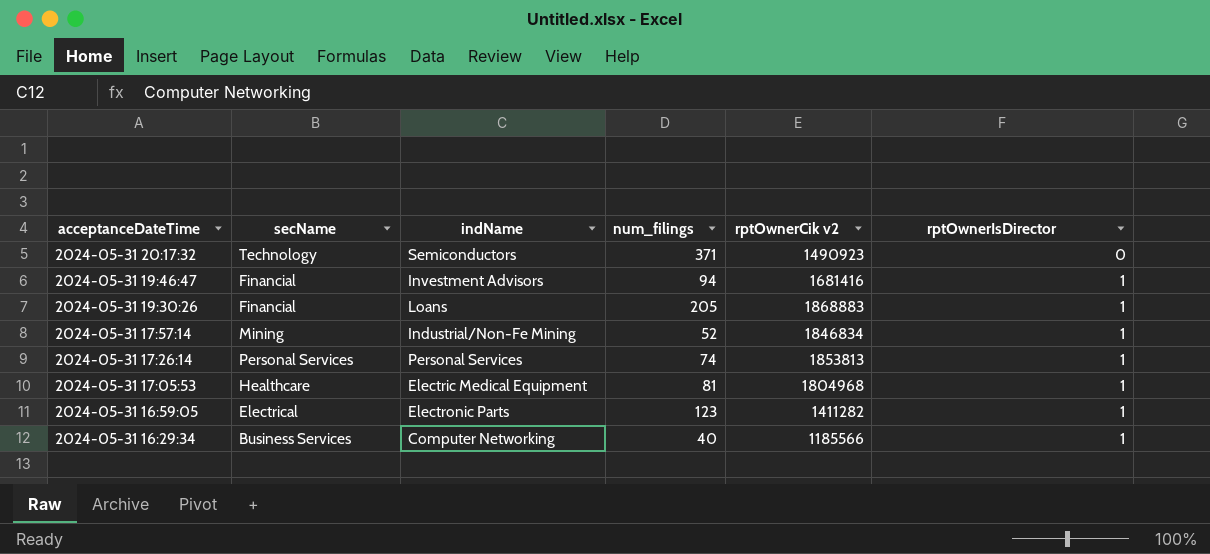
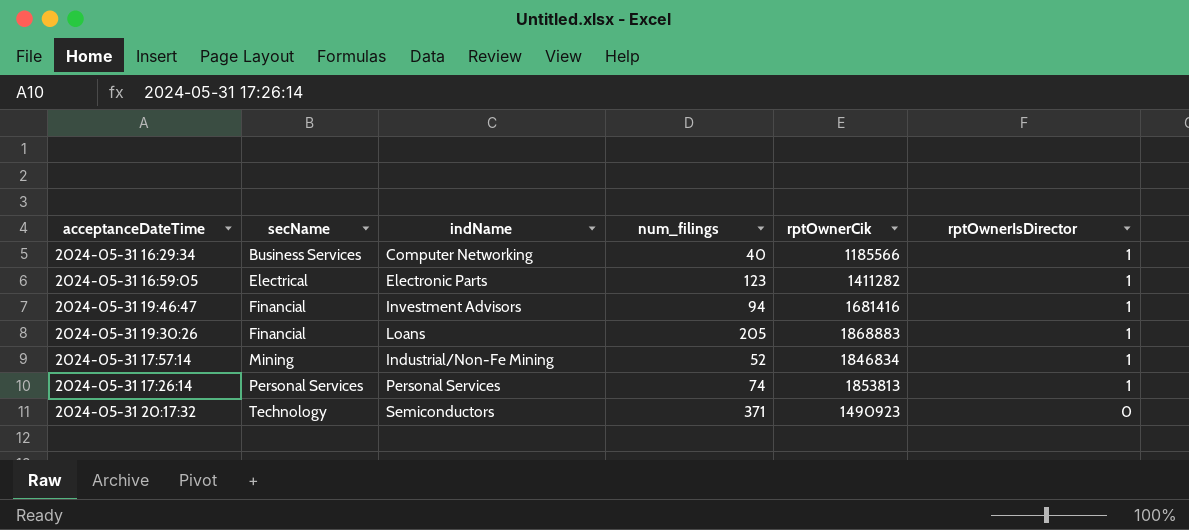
row order: acceptanceDateTime descending -> secName ascending
column name: rptOwnerCik v2 -> rptOwnerCik
row 2024-05-31 17:05:53: Healthcare | Electric Medical Equipment | 81 | 1804968 | 1 -> none

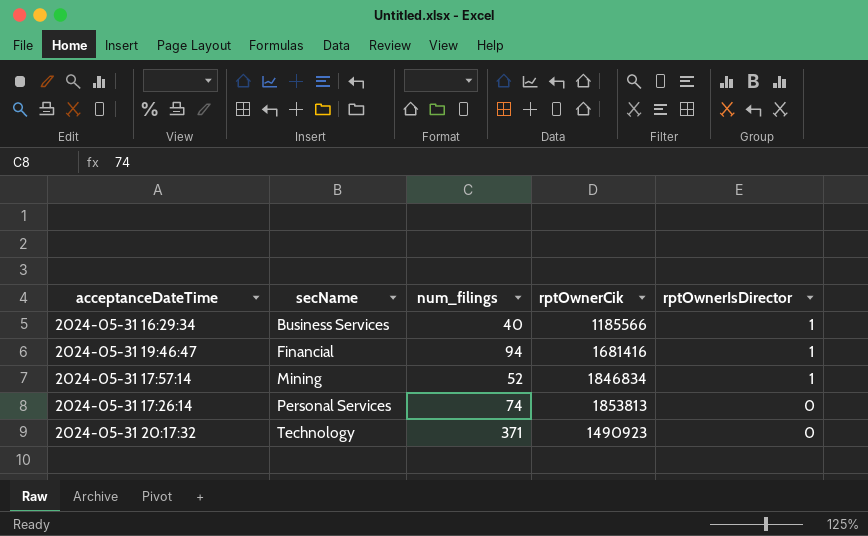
column indName | position: 3 -> none
row 2024-05-31 16:59:05: Electrical | Electronic Parts | 123 | 1411282 | 1 -> none
row 2024-05-31 19:30:26: Financial | Loans | 205 | 1868883 | 1 -> none
2024-05-31 17:26:14 | rptOwnerIsDirector: 1 -> 0

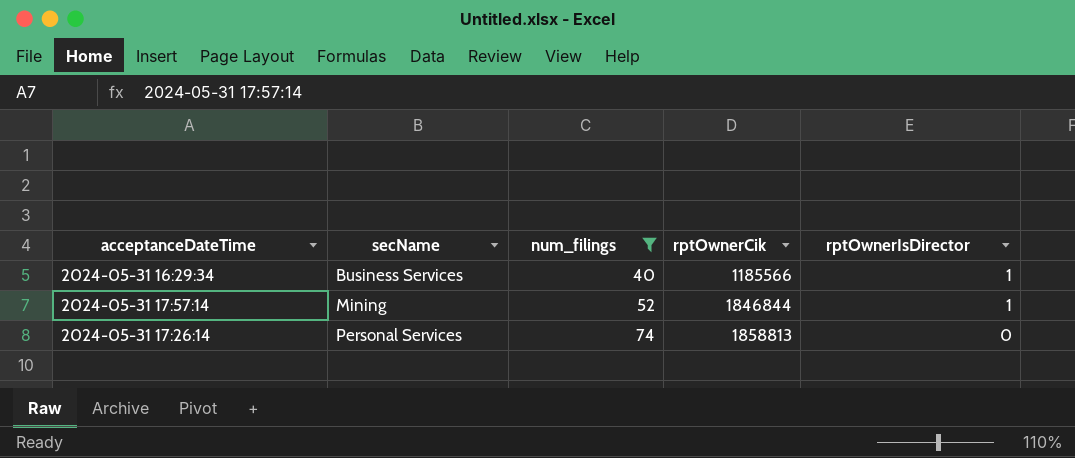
filter: none -> num_filings <= 74
2024-05-31 17:57:14 | rptOwnerCik: 1846834 -> 1846844
2024-05-31 17:26:14 | rptOwnerCik: 1853813 -> 1858813

